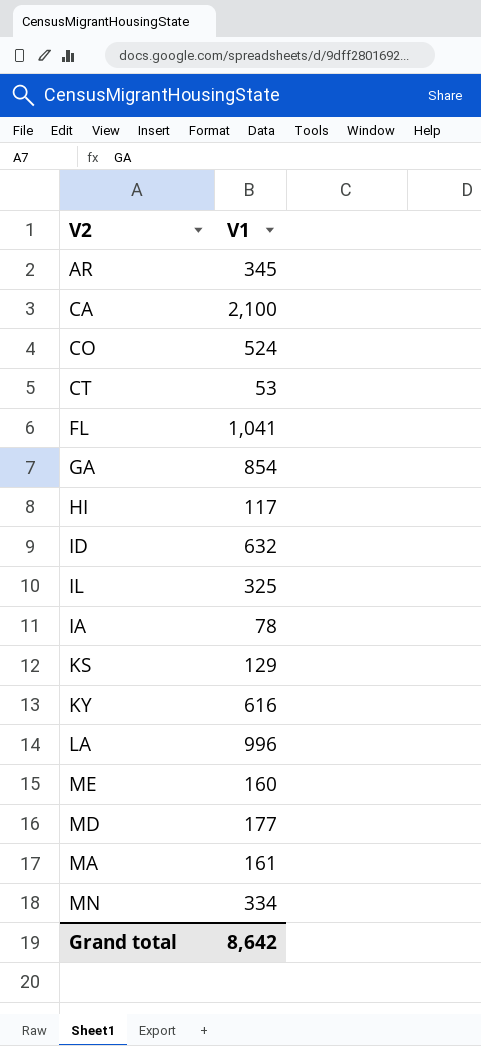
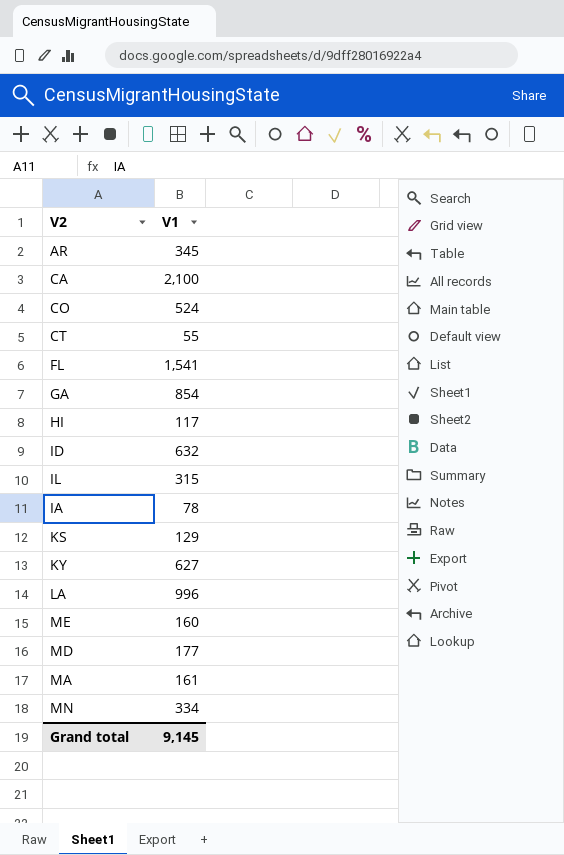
CT | V1: 53 -> 55
FL | V1: 1,041 -> 1,541
IL | V1: 325 -> 315
KY | V1: 616 -> 627
Grand total | V1: 8,642 -> 9,145

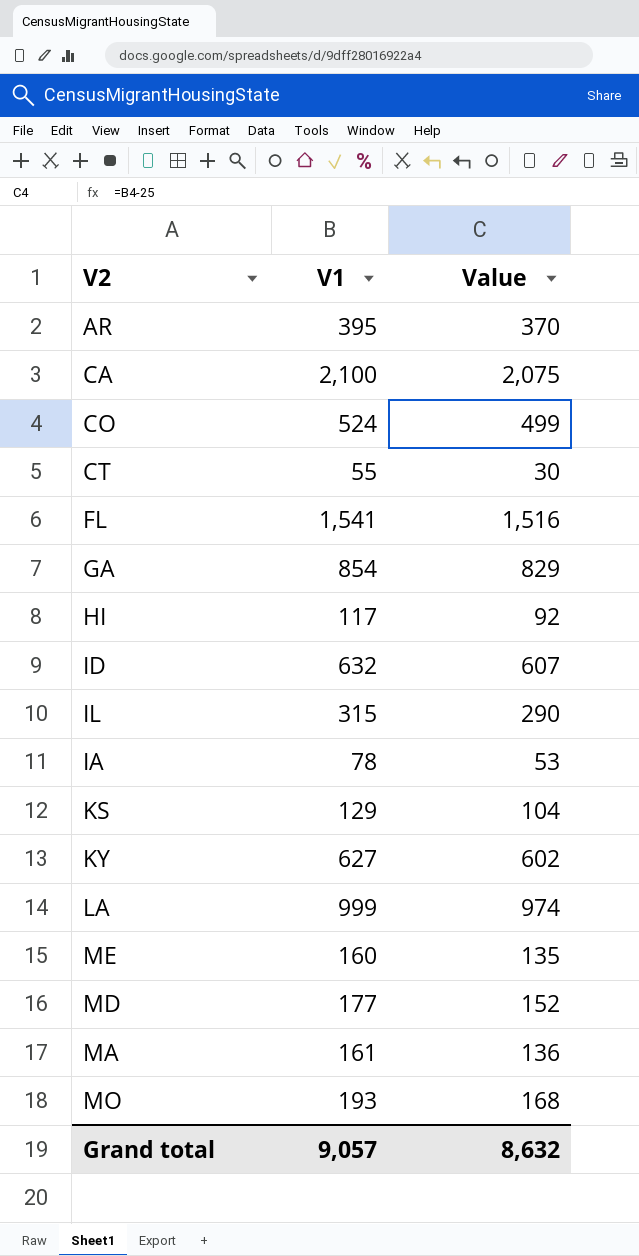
column Value | formula: none -> [V1] - 25
row MN: 334 -> none
AR | V1: 345 -> 395
LA | V1: 996 -> 999
row MO: none -> 193 | 168
Grand total | V1: 9,145 -> 9,057

